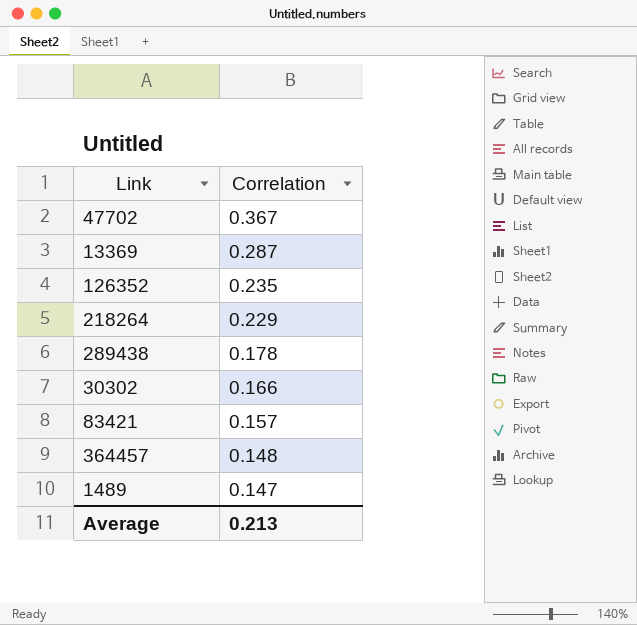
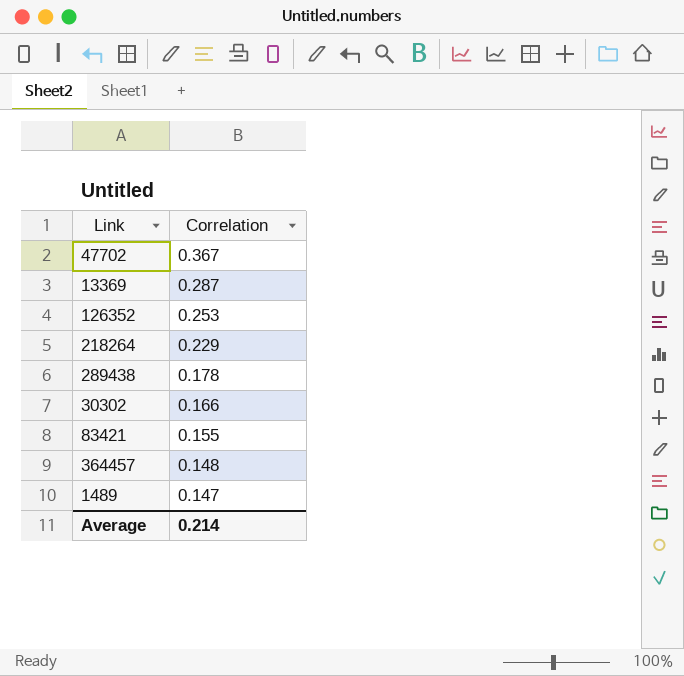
126352 | Correlation: 0.235 -> 0.253
83421 | Correlation: 0.157 -> 0.155
Average | Correlation: 0.213 -> 0.214

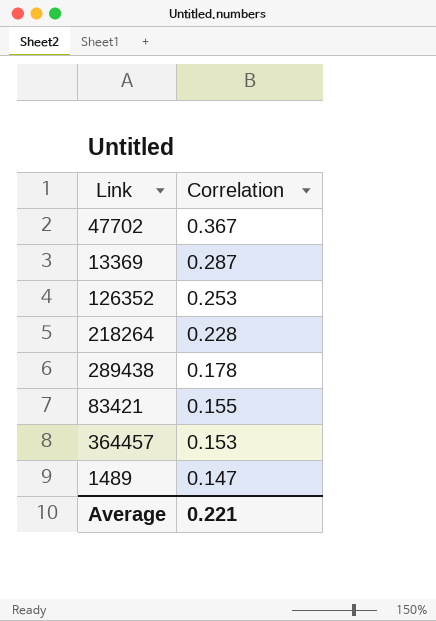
row 30302: 0.166 -> none
218264 | Correlation: 0.229 -> 0.228
364457 | Correlation: 0.148 -> 0.153
Average | Correlation: 0.214 -> 0.221

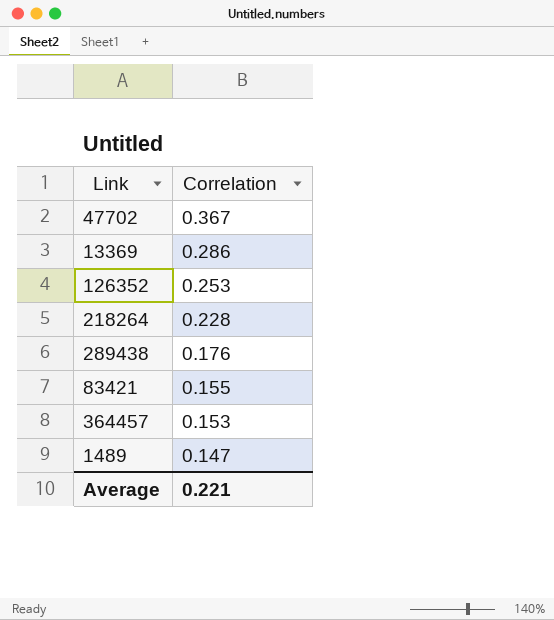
13369 | Correlation: 0.287 -> 0.286
289438 | Correlation: 0.178 -> 0.176

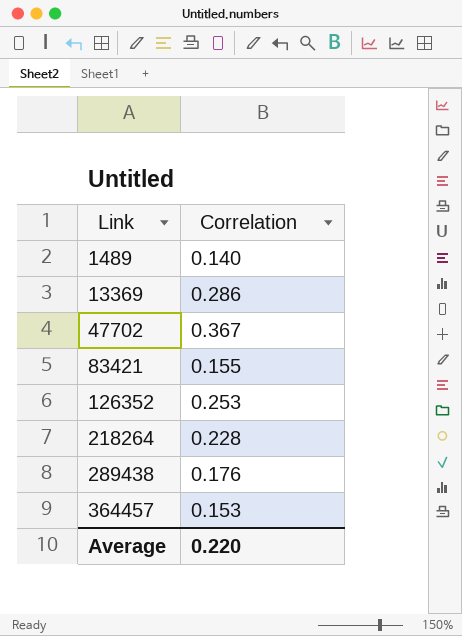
row order: Correlation descending -> Link ascending
1489 | Correlation: 0.147 -> 0.140
Average | Correlation: 0.221 -> 0.220

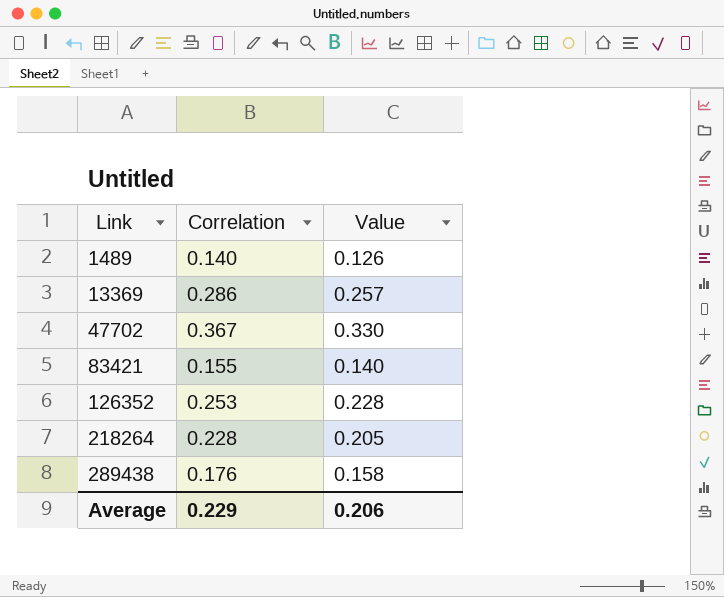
column Value | formula: none -> [Correlation] * 0.9
row 364457: 0.153 -> none
Average | Correlation: 0.220 -> 0.229

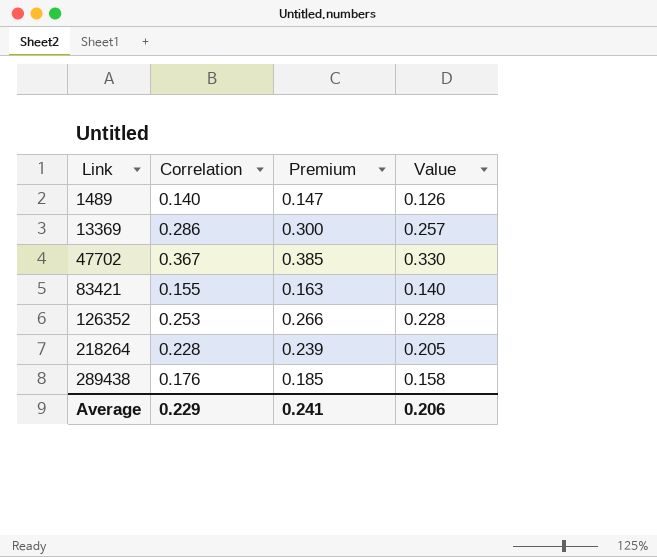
column Premium | formula: none -> [Correlation] * 1.05

